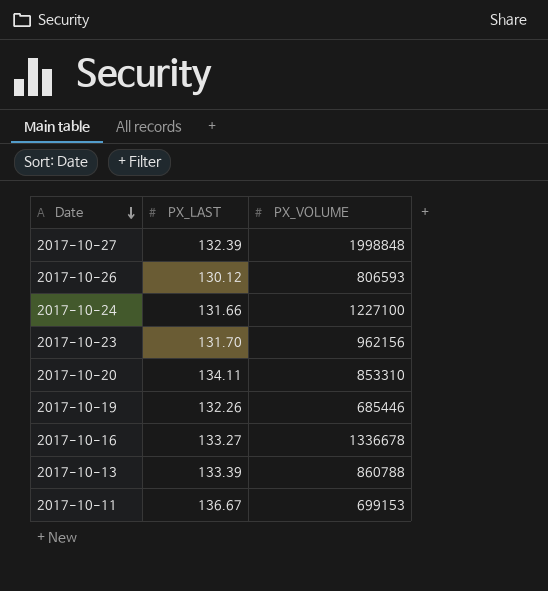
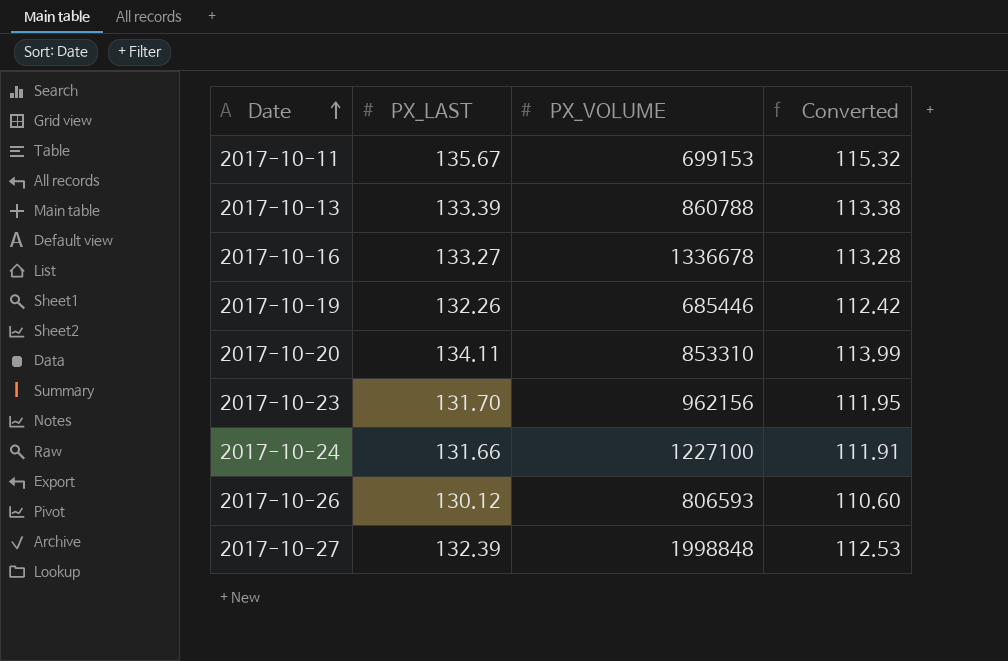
row order: Date descending -> Date ascending
column Converted | formula: none -> [PX_LAST] * 0.85
2017-10-11 | PX_LAST: 136.67 -> 135.67

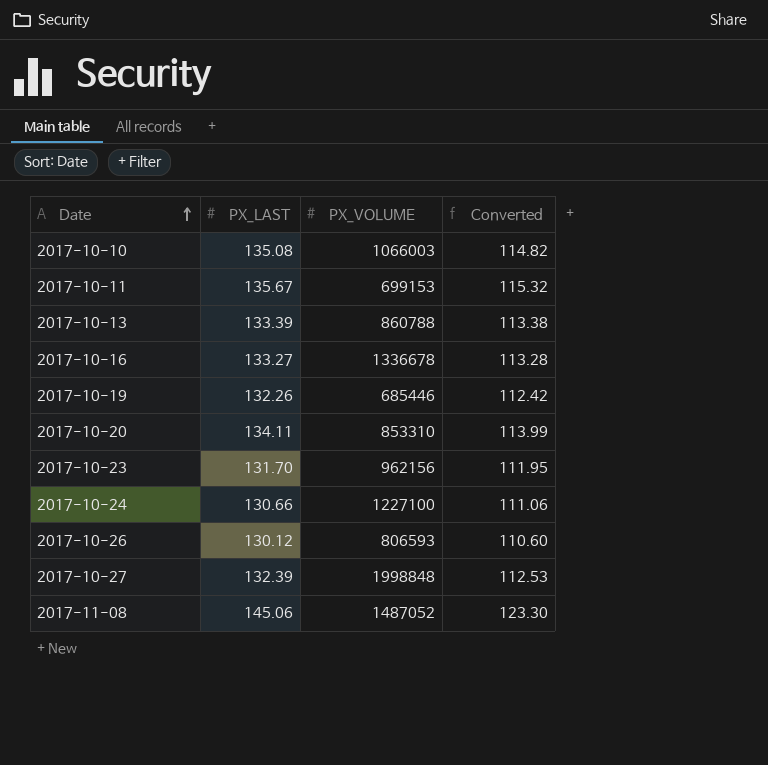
row 2017-10-10: none -> 135.08 | 1066003 | 114.82
2017-10-24 | PX_LAST: 131.66 -> 130.66
2017-10-24 | Converted: 111.91 -> 111.06
row 2017-11-08: none -> 145.06 | 1487052 | 123.30

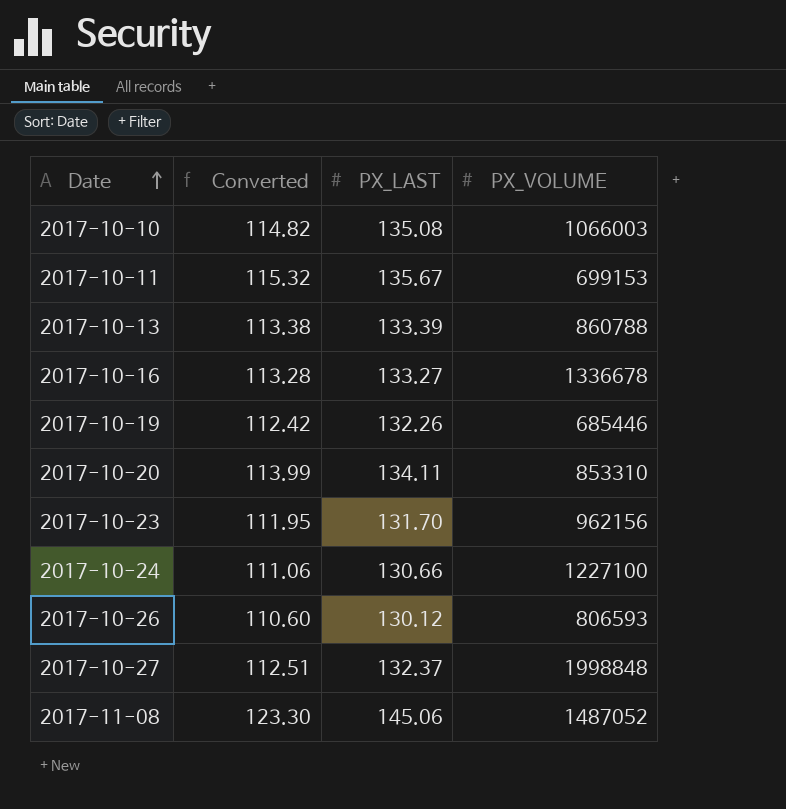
column Converted | position: 4 -> 2
2017-10-27 | Converted: 112.53 -> 112.51
2017-10-27 | PX_LAST: 132.39 -> 132.37

